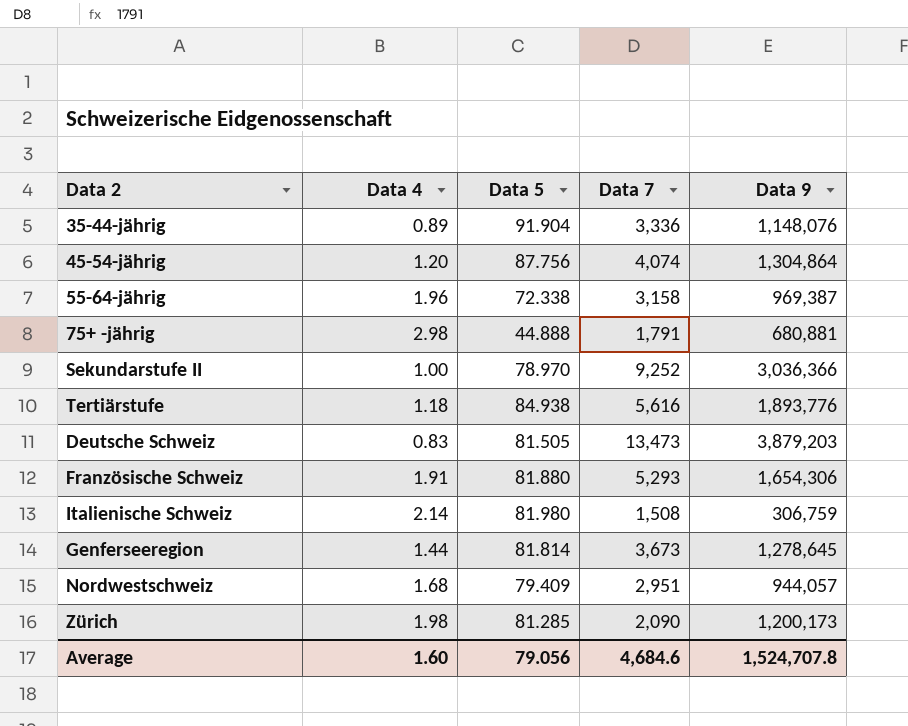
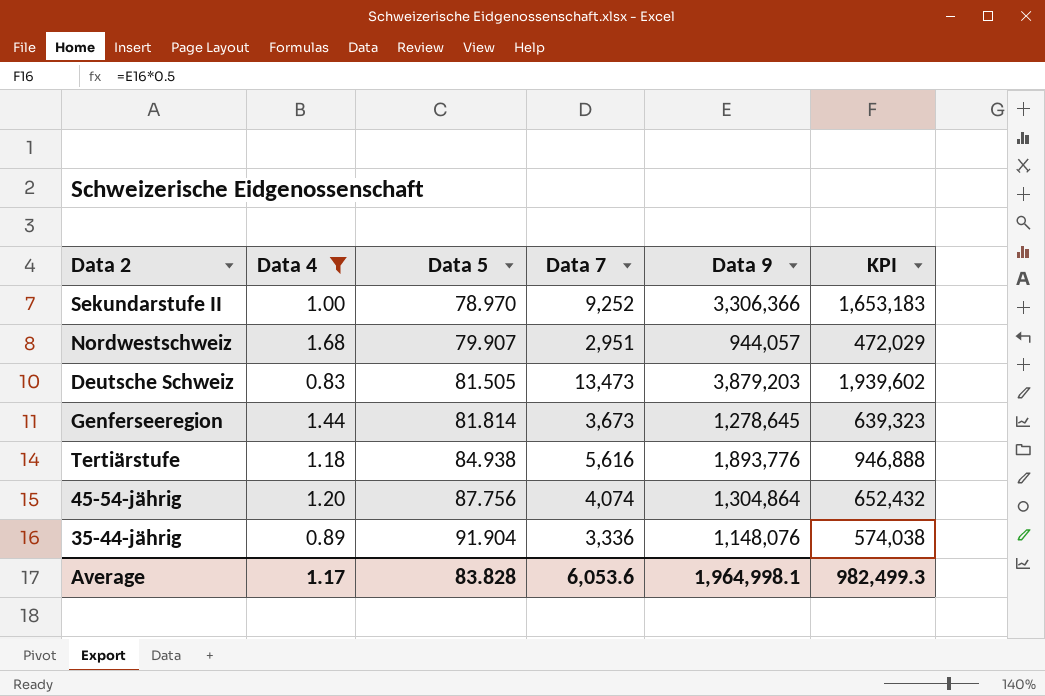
filter: none -> Data 4 <= 1.68
row order: none -> Data 5 ascending
column KPI | formula: none -> [Data 9] * 0.5
Sekundarstufe II | Data 9: 3,036,366 -> 3,306,366
Nordwestschweiz | Data 5: 79.409 -> 79.907
Average | Data 4: 1.60 -> 1.17
Average | Data 5: 79.056 -> 83.828
Average | Data 7: 4,684.6 -> 6,053.6
Average | Data 9: 1,524,707.8 -> 1,964,998.1

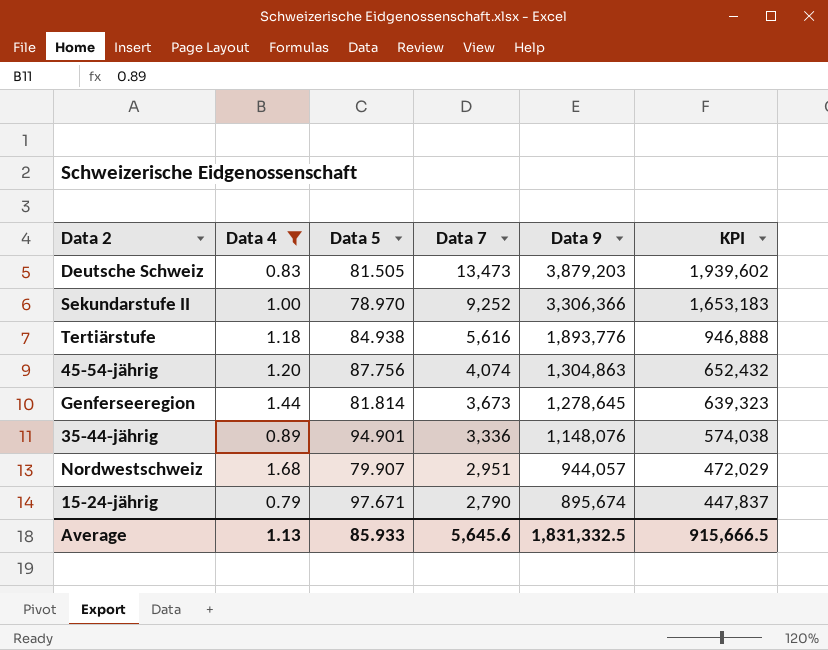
row order: Data 5 ascending -> Data 7 descending
45-54-jährig | Data 9: 1,304,864 -> 1,304,863
35-44-jährig | Data 5: 91.904 -> 94.901
row 15-24-jährig: none -> 0.79 | 97.671 | 2,790 | 895,674 | 447,837
Average | Data 4: 1.17 -> 1.13
Average | Data 5: 83.828 -> 85.933
Average | Data 7: 6,053.6 -> 5,645.6
Average | Data 9: 1,964,998.1 -> 1,831,332.5
Average | KPI: 982,499.3 -> 915,666.5

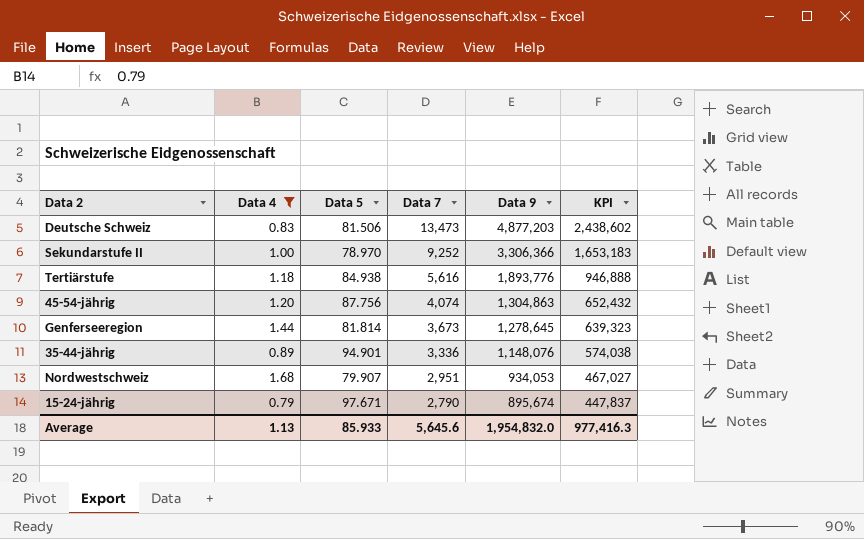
Deutsche Schweiz | Data 5: 81.505 -> 81.506
Deutsche Schweiz | Data 9: 3,879,203 -> 4,877,203
Deutsche Schweiz | KPI: 1,939,602 -> 2,438,602
Nordwestschweiz | Data 9: 944,057 -> 934,053
Nordwestschweiz | KPI: 472,029 -> 467,027
Average | Data 9: 1,831,332.5 -> 1,954,832.0
Average | KPI: 915,666.5 -> 977,416.3

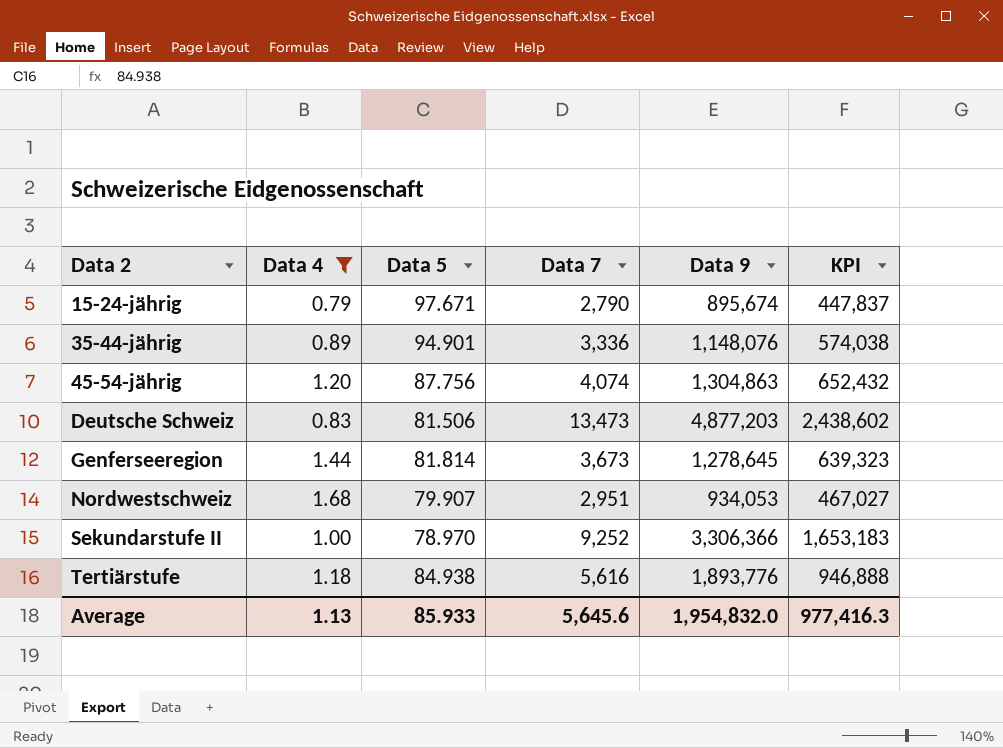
row order: Data 7 descending -> Data 2 ascending

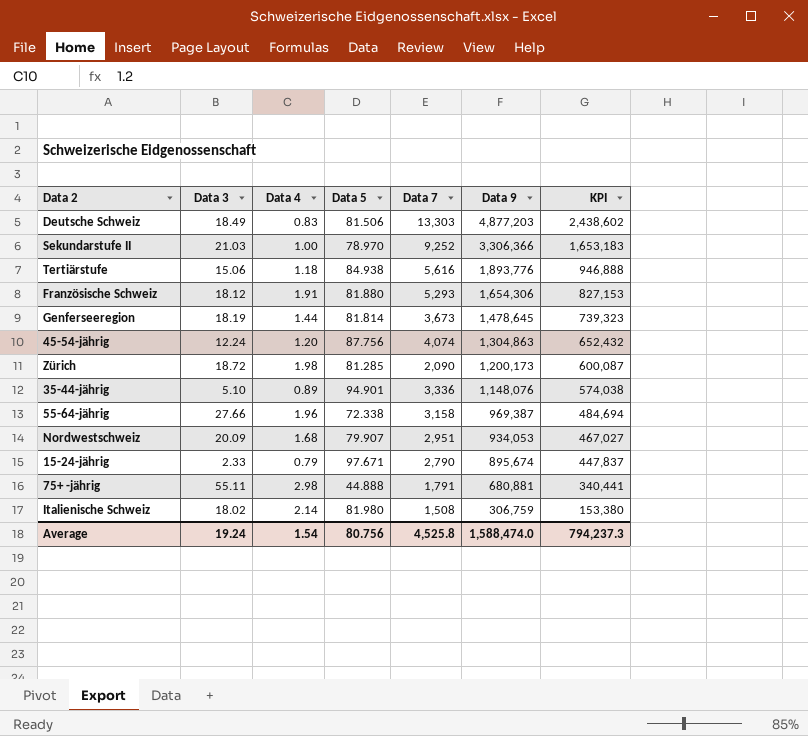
filter: Data 4 <= 1.68 -> none
row order: Data 2 ascending -> Data 9 descending
column Data 3 | position: none -> 2
Deutsche Schweiz | Data 7: 13,473 -> 13,303
Genferseeregion | Data 9: 1,278,645 -> 1,478,645
Genferseeregion | KPI: 639,323 -> 739,323
Average | Data 4: 1.13 -> 1.54
Average | Data 5: 85.933 -> 80.756
Average | Data 7: 5,645.6 -> 4,525.8
Average | Data 9: 1,954,832.0 -> 1,588,474.0
Average | KPI: 977,416.3 -> 794,237.3

